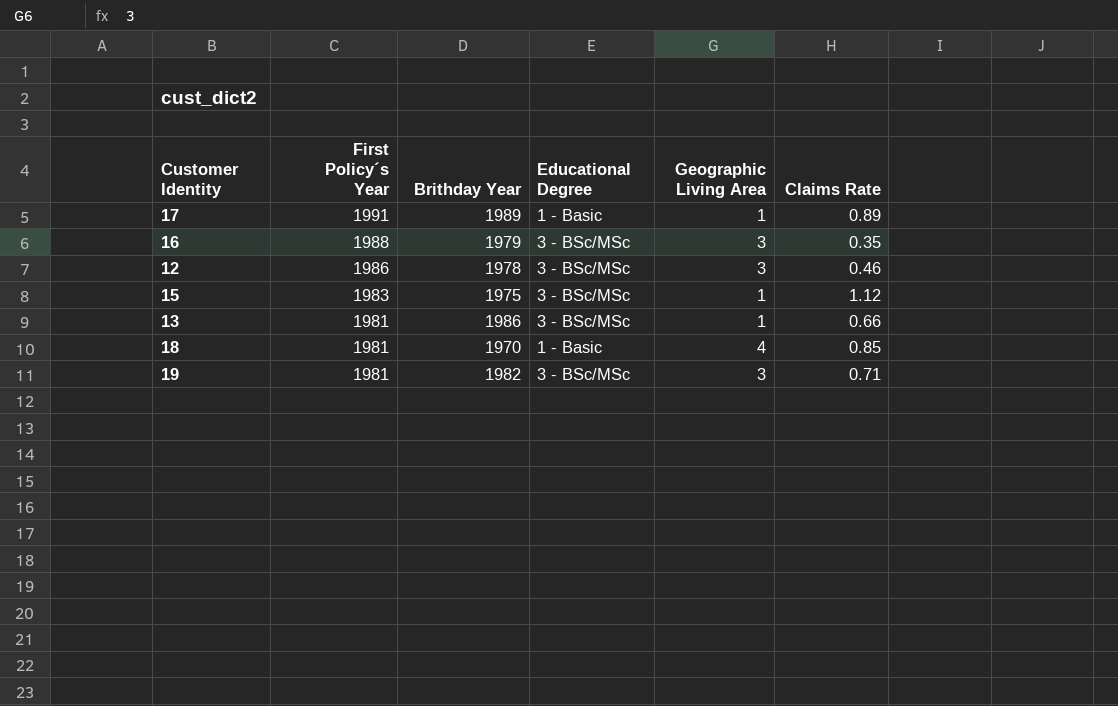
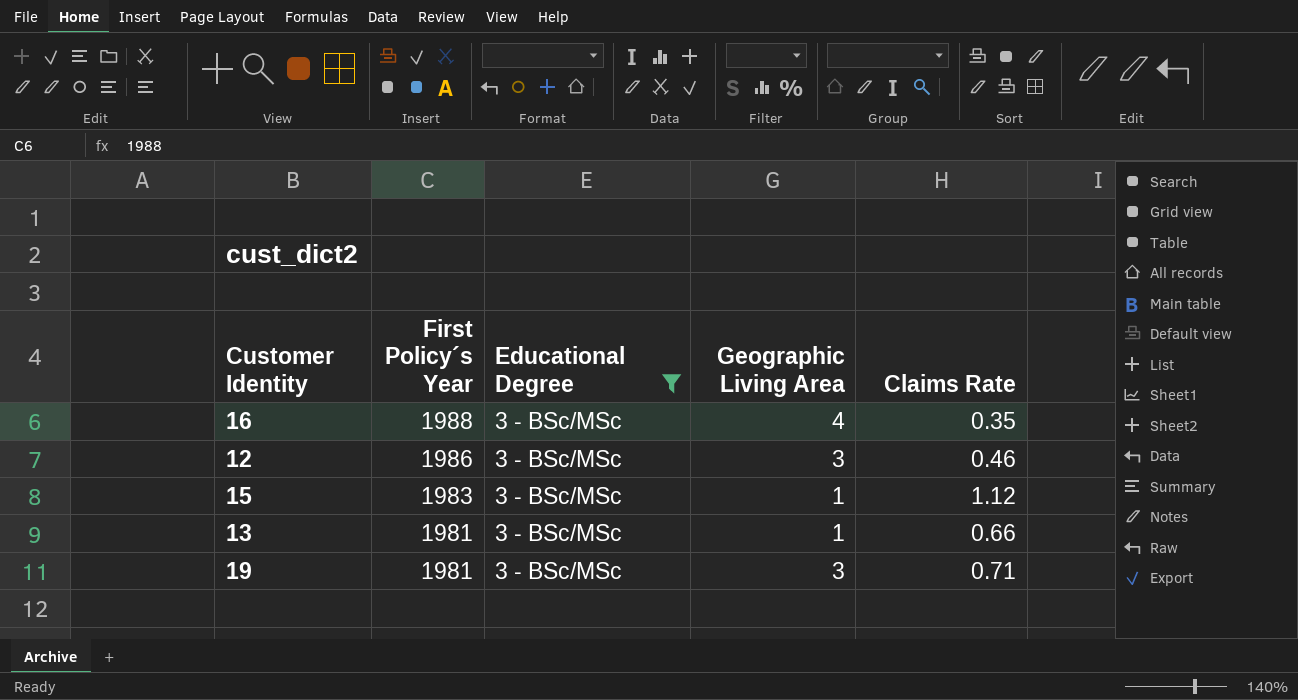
filter: none -> Educational Degree = 3 - BSc/MSc
column Brithday Year | position: 3 -> none
16 | Geographic Living Area: 3 -> 4

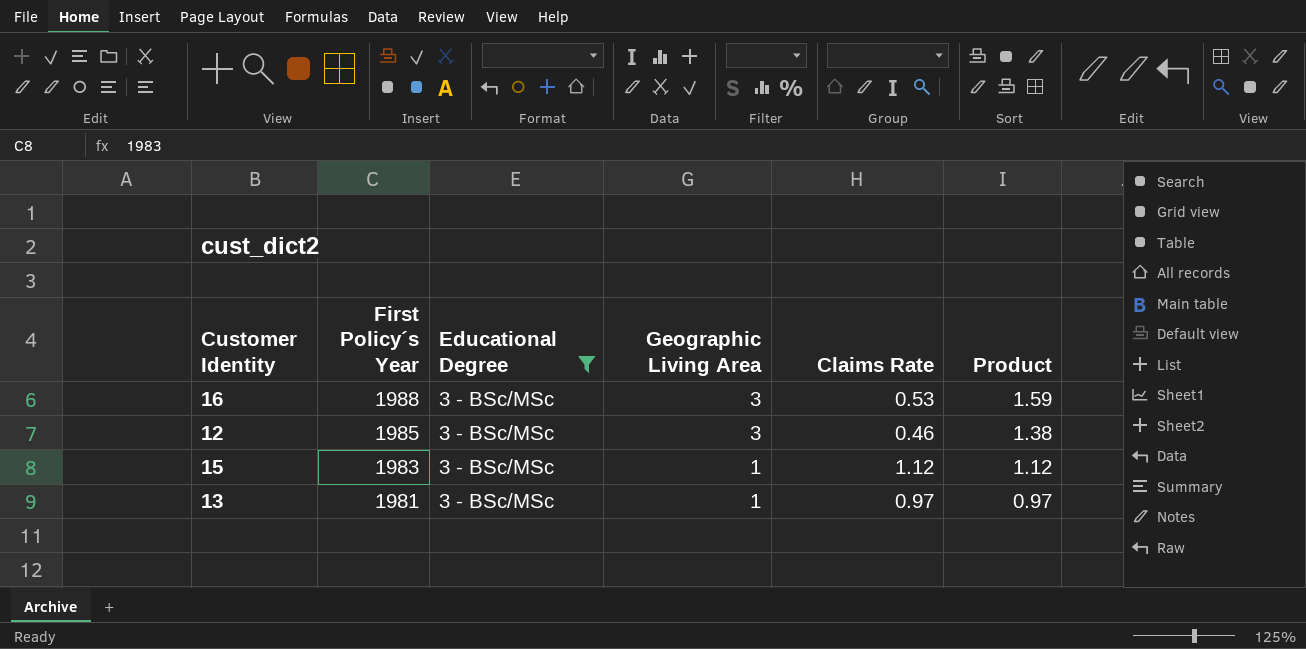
column Product | formula: none -> [Geographic Living Area] * [Claims Rate]
row 19: 1981 | 3 - BSc/MSc | 3 | 0.71 -> none
16 | Geographic Living Area: 4 -> 3
16 | Claims Rate: 0.35 -> 0.53
12 | First Policy´s Year: 1986 -> 1985
13 | Claims Rate: 0.66 -> 0.97

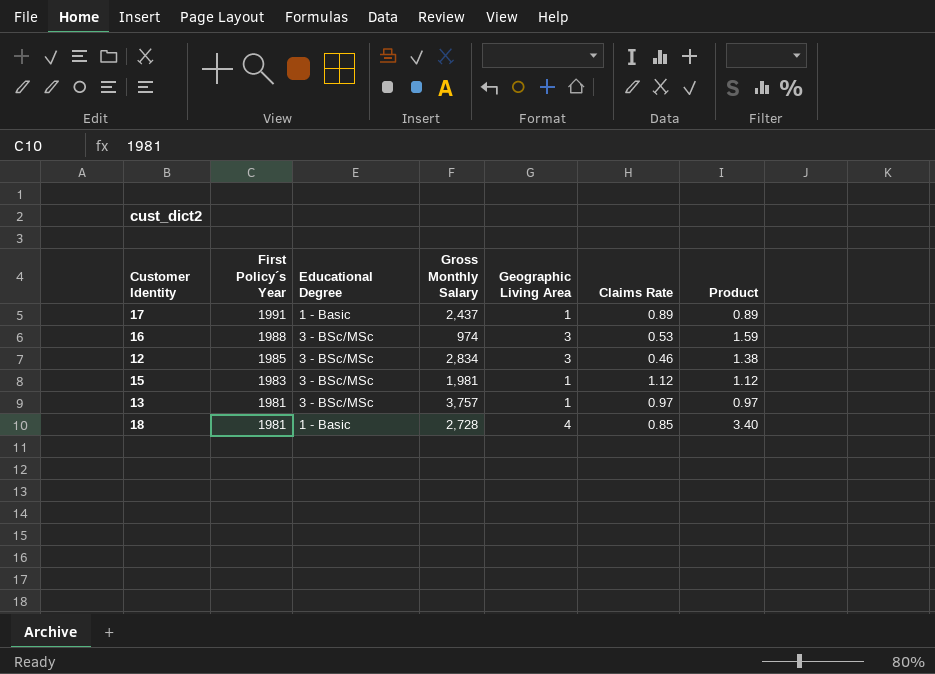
filter: Educational Degree = 3 - BSc/MSc -> none
column Gross Monthly Salary | position: none -> 4

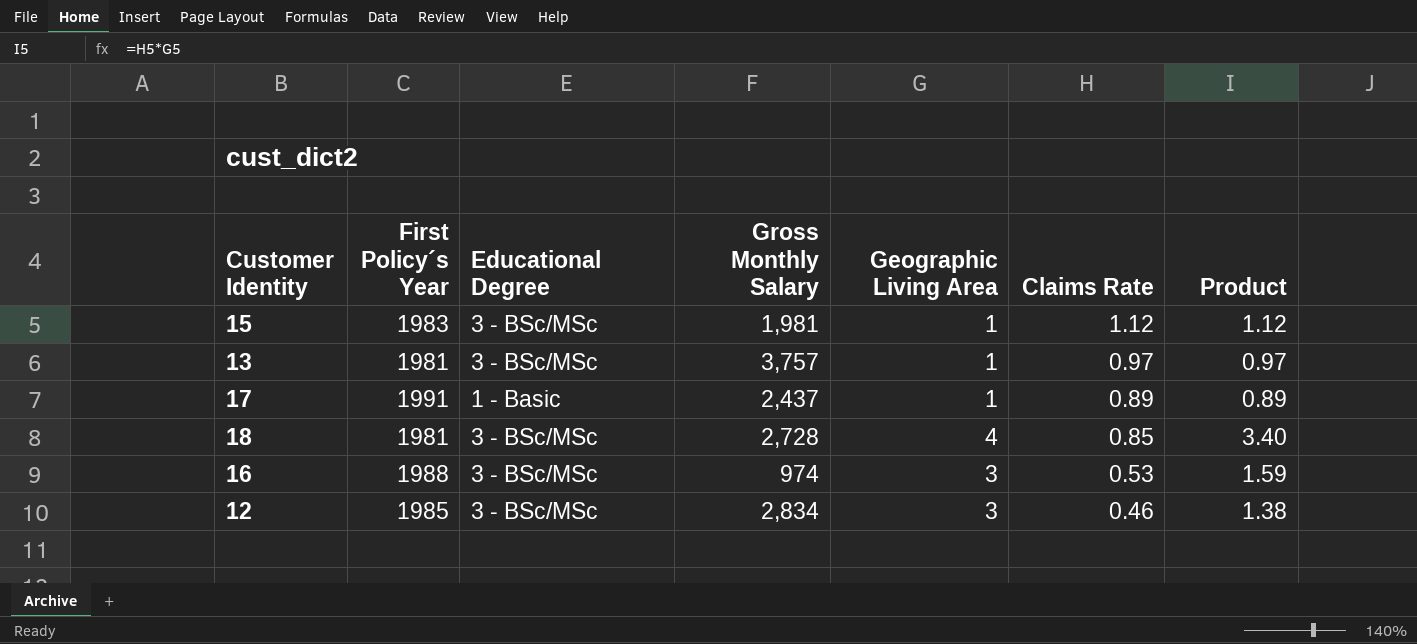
row order: First Policy´s Year descending -> Claims Rate descending
18 | Educational Degree: 1 - Basic -> 3 - BSc/MSc

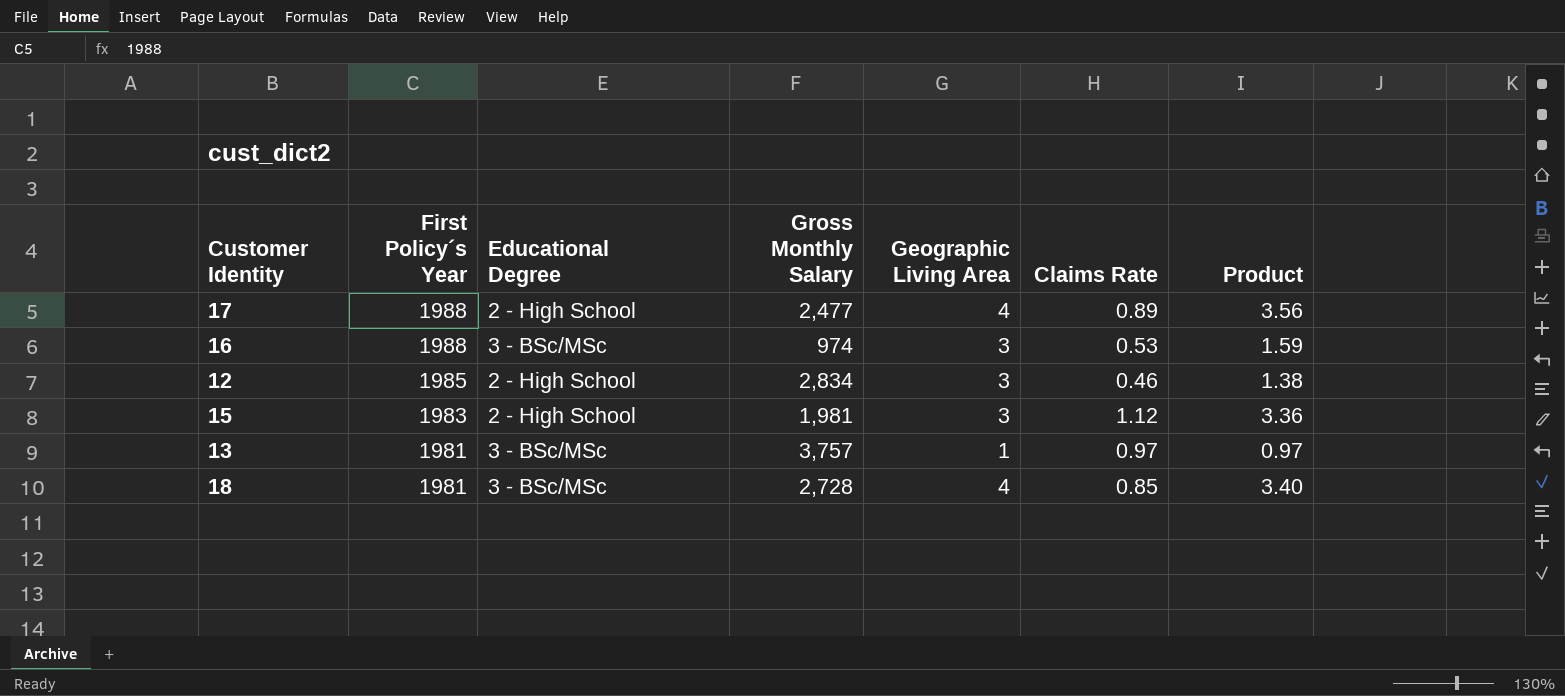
row order: Claims Rate descending -> First Policy´s Year descending
17 | First Policy´s Year: 1991 -> 1988
17 | Educational Degree: 1 - Basic -> 2 - High School
17 | Gross Monthly Salary: 2,437 -> 2,477
17 | Geographic Living Area: 1 -> 4
17 | Product: 0.89 -> 3.56
12 | Educational Degree: 3 - BSc/MSc -> 2 - High School
15 | Educational Degree: 3 - BSc/MSc -> 2 - High School
15 | Geographic Living Area: 1 -> 3
15 | Product: 1.12 -> 3.36

